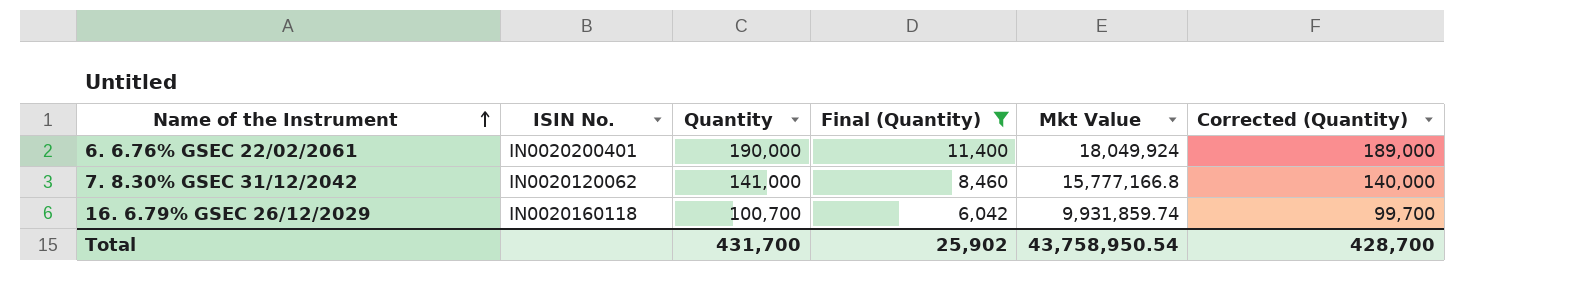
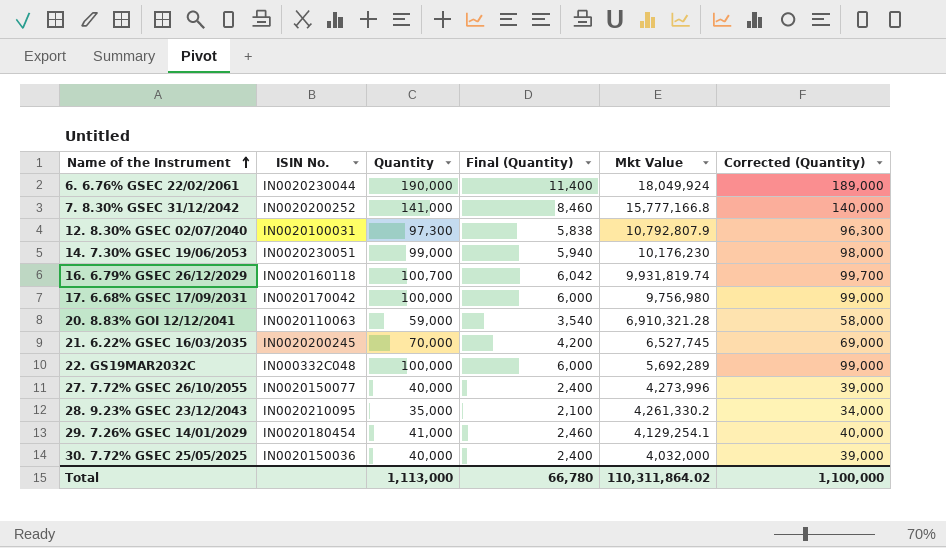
filter: Final (Quantity) >= 6,042 -> none
6. 6.76% GSEC 22/02/2061 | ISIN No.: IN0020200401 -> IN0020230044
7. 8.30% GSEC 31/12/2042 | ISIN No.: IN0020120062 -> IN0020200252
16. 6.79% GSEC 26/12/2029 | Mkt Value: 9,931,859.74 -> 9,931,819.74
Total | Quantity: 431,700 -> 1,113,000
Total | Final (Quantity): 25,902 -> 66,780
Total | Mkt Value: 43,758,950.54 -> 110,311,864.02
Total | Corrected (Quantity): 428,700 -> 1,100,000

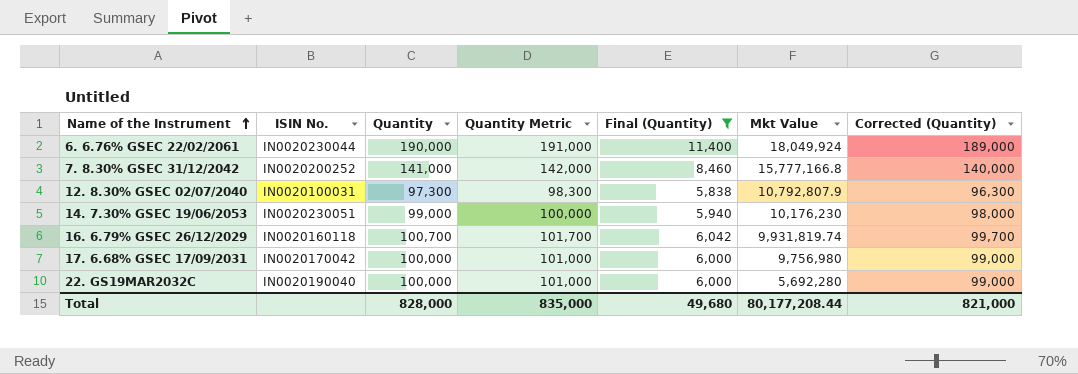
filter: none -> Final (Quantity) >= 5,838
column Quantity Metric | formula: none -> [Quantity] + 1000
22. GS19MAR2032C | ISIN No.: IN000332C048 -> IN0020190040
22. GS19MAR2032C | Mkt Value: 5,692,289 -> 5,692,280
Total | Quantity: 1,113,000 -> 828,000
Total | Final (Quantity): 66,780 -> 49,680
Total | Mkt Value: 110,311,864.02 -> 80,177,208.44
Total | Corrected (Quantity): 1,100,000 -> 821,000

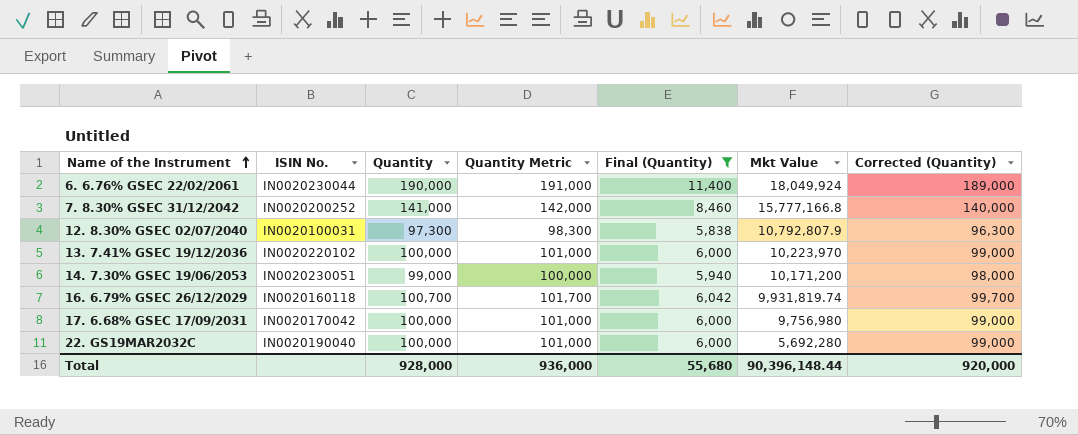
row 13. 7.41% GSEC 19/12/2036: none -> IN0020220102 | 100,000 | 101,000 | 6,000 | 10,223,970 | 99,000
14. 7.30% GSEC 19/06/2053 | Mkt Value: 10,176,230 -> 10,171,200
Total | Quantity: 828,000 -> 928,000
Total | Quantity Metric: 835,000 -> 936,000
Total | Final (Quantity): 49,680 -> 55,680
Total | Mkt Value: 80,177,208.44 -> 90,396,148.44
Total | Corrected (Quantity): 821,000 -> 920,000

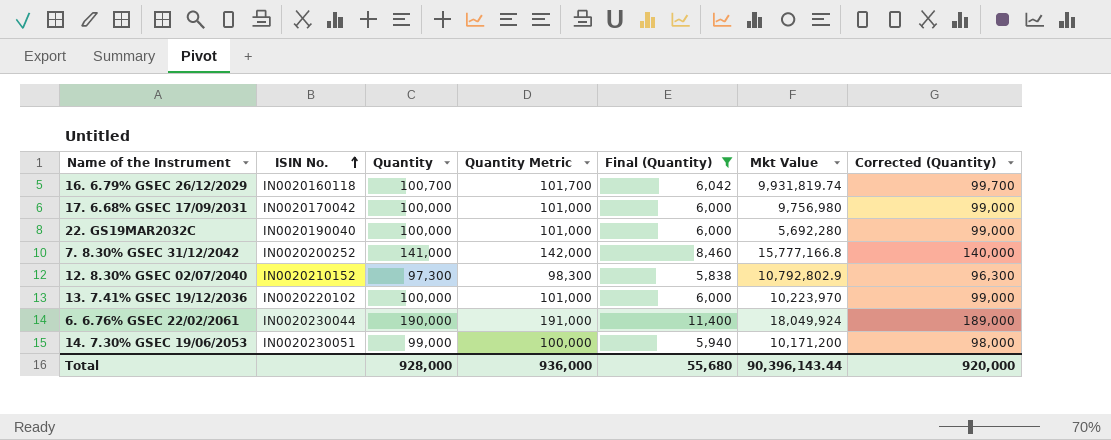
row order: Name of the Instrument ascending -> ISIN No. ascending
12. 8.30% GSEC 02/07/2040 | ISIN No.: IN0020100031 -> IN0020210152
12. 8.30% GSEC 02/07/2040 | Mkt Value: 10,792,807.9 -> 10,792,802.9
Total | Mkt Value: 90,396,148.44 -> 90,396,143.44

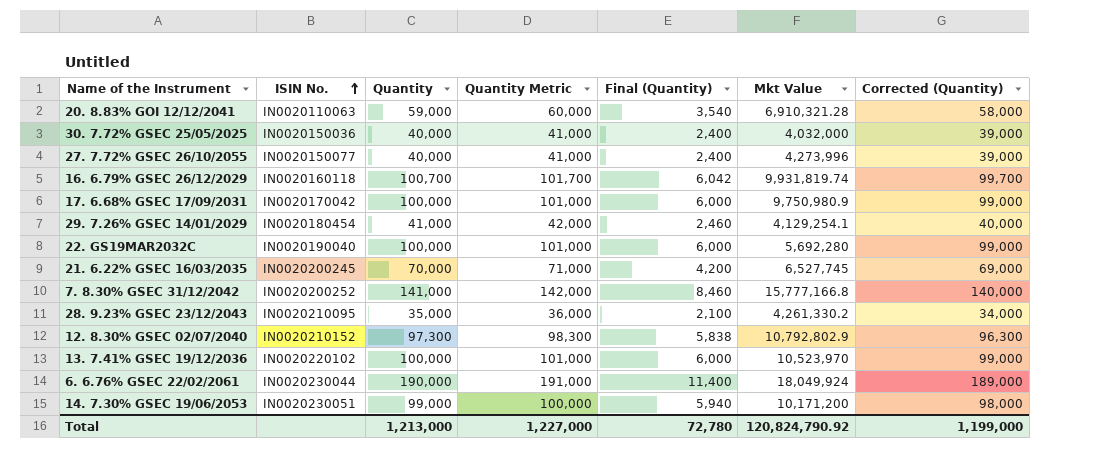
filter: Final (Quantity) >= 5,838 -> none
17. 6.68% GSEC 17/09/2031 | Mkt Value: 9,756,980 -> 9,750,980.9
13. 7.41% GSEC 19/12/2036 | Mkt Value: 10,223,970 -> 10,523,970
Total | Quantity: 928,000 -> 1,213,000
Total | Quantity Metric: 936,000 -> 1,227,000
Total | Final (Quantity): 55,680 -> 72,780
Total | Mkt Value: 90,396,143.44 -> 120,824,790.92
Total | Corrected (Quantity): 920,000 -> 1,199,000

